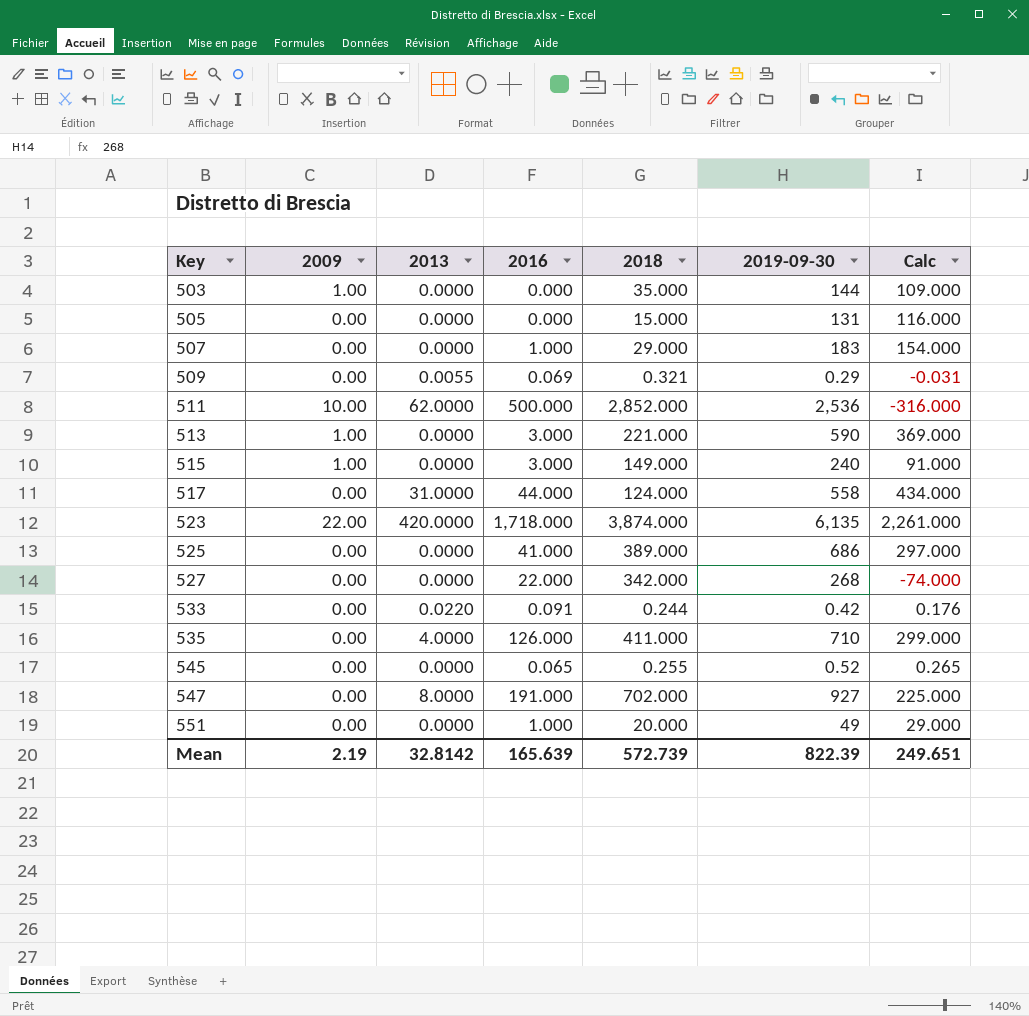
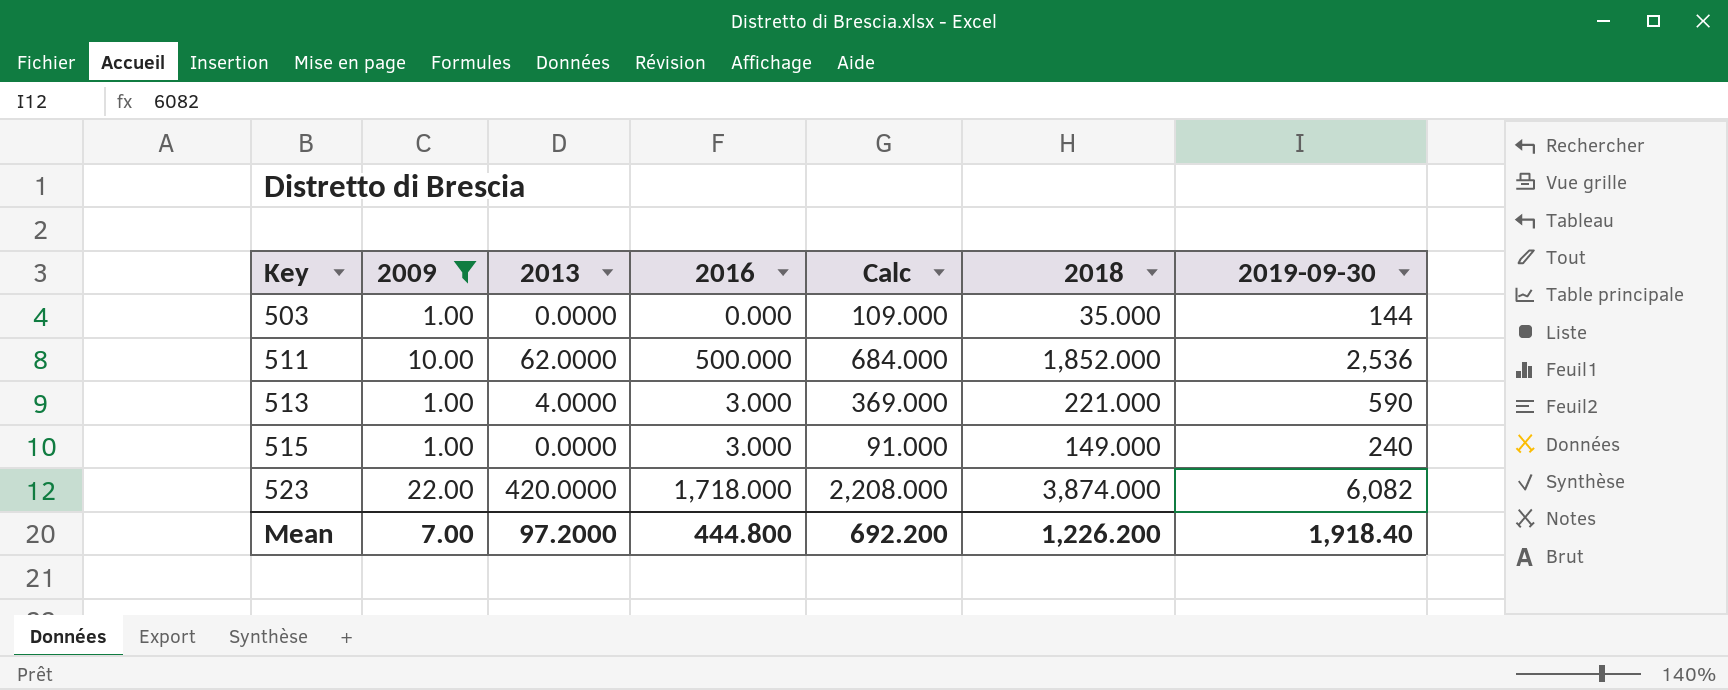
filter: none -> 2009 != 0.00
column Calc | position: 7 -> 5
511 | Calc: -316.000 -> 684.000
511 | 2018: 2,852.000 -> 1,852.000
513 | 2013: 0.0000 -> 4.0000
523 | Calc: 2,261.000 -> 2,208.000
523 | 2019-09-30: 6,135 -> 6,082
Mean | 2009: 2.19 -> 7.00
Mean | 2013: 32.8142 -> 97.2000
Mean | 2016: 165.639 -> 444.800
Mean | Calc: 249.651 -> 692.200
Mean | 2018: 572.739 -> 1,226.200
Mean | 2019-09-30: 822.39 -> 1,918.40

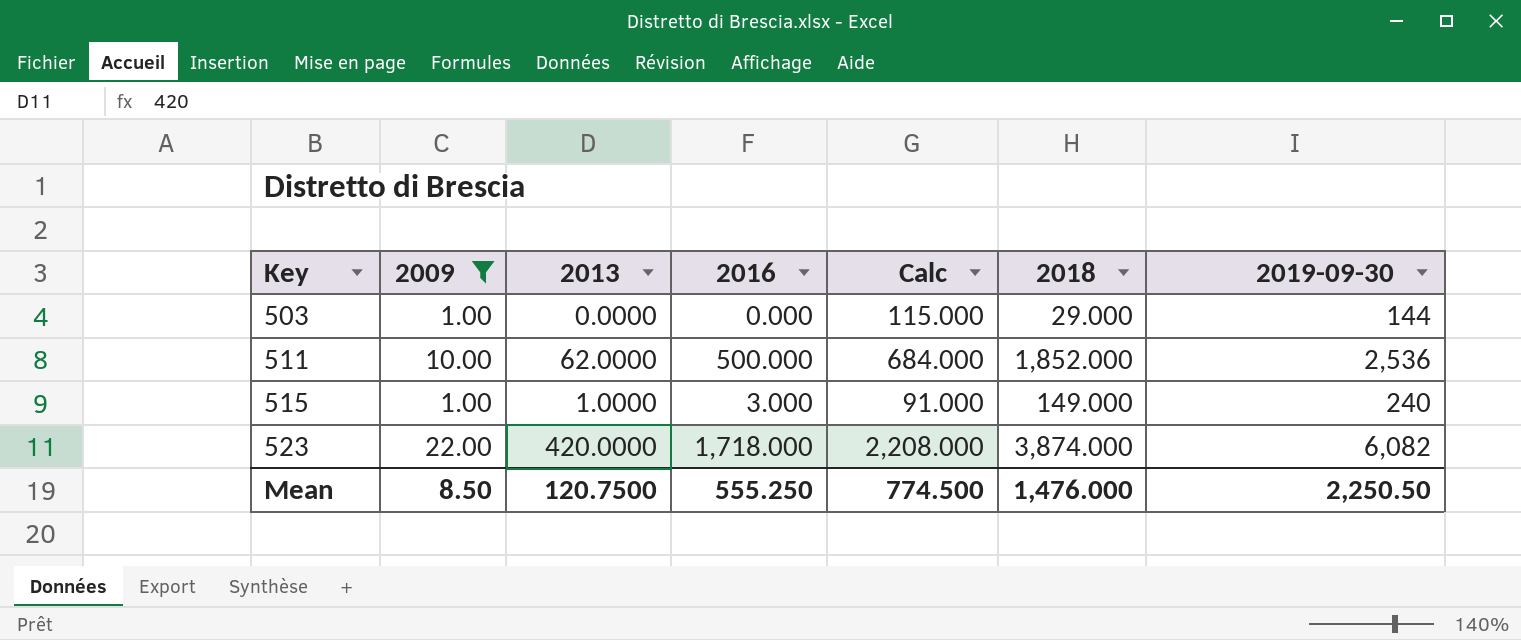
row 513: 1.00 | 4.0000 | 3.000 | 369.000 | 221.000 | 590 -> none
503 | Calc: 109.000 -> 115.000
503 | 2018: 35.000 -> 29.000
515 | 2013: 0.0000 -> 1.0000
Mean | 2009: 7.00 -> 8.50
Mean | 2013: 97.2000 -> 120.7500
Mean | 2016: 444.800 -> 555.250
Mean | Calc: 692.200 -> 774.500
Mean | 2018: 1,226.200 -> 1,476.000
Mean | 2019-09-30: 1,918.40 -> 2,250.50

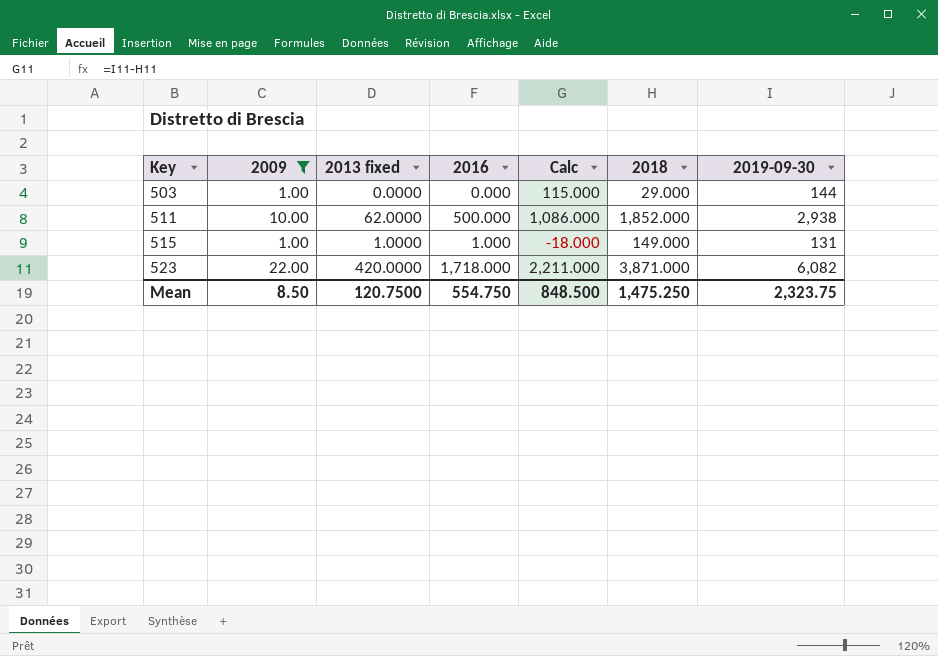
column name: 2013 -> 2013 fixed
511 | Calc: 684.000 -> 1,086.000
511 | 2019-09-30: 2,536 -> 2,938
515 | 2016: 3.000 -> 1.000
515 | Calc: 91.000 -> -18.000
515 | 2019-09-30: 240 -> 131
523 | Calc: 2,208.000 -> 2,211.000
523 | 2018: 3,874.000 -> 3,871.000
Mean | 2016: 555.250 -> 554.750
Mean | Calc: 774.500 -> 848.500
Mean | 2018: 1,476.000 -> 1,475.250
Mean | 2019-09-30: 2,250.50 -> 2,323.75

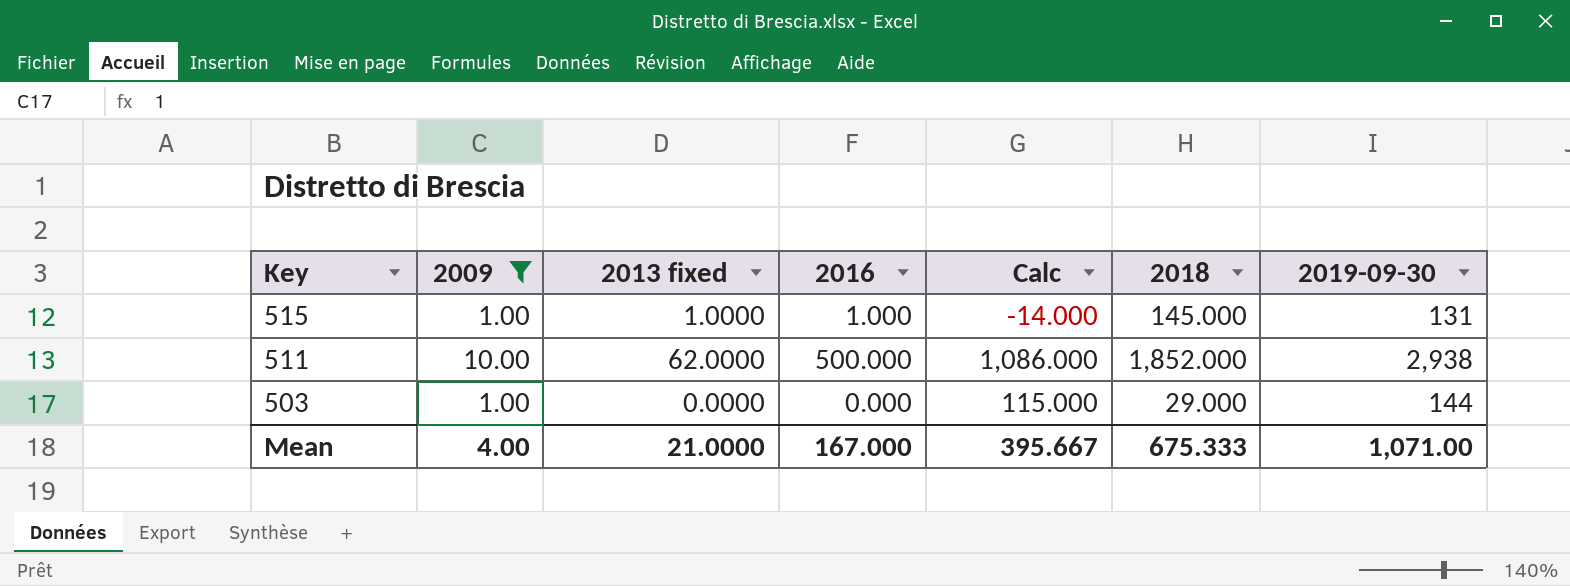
row order: Key ascending -> Key descending
row 523: 22.00 | 420.0000 | 1,718.000 | 2,211.000 | 3,871.000 | 6,082 -> none
515 | Calc: -18.000 -> -14.000
515 | 2018: 149.000 -> 145.000
Mean | 2009: 8.50 -> 4.00
Mean | 2013 fixed: 120.7500 -> 21.0000
Mean | 2016: 554.750 -> 167.000
Mean | Calc: 848.500 -> 395.667
Mean | 2018: 1,475.250 -> 675.333
Mean | 2019-09-30: 2,323.75 -> 1,071.00

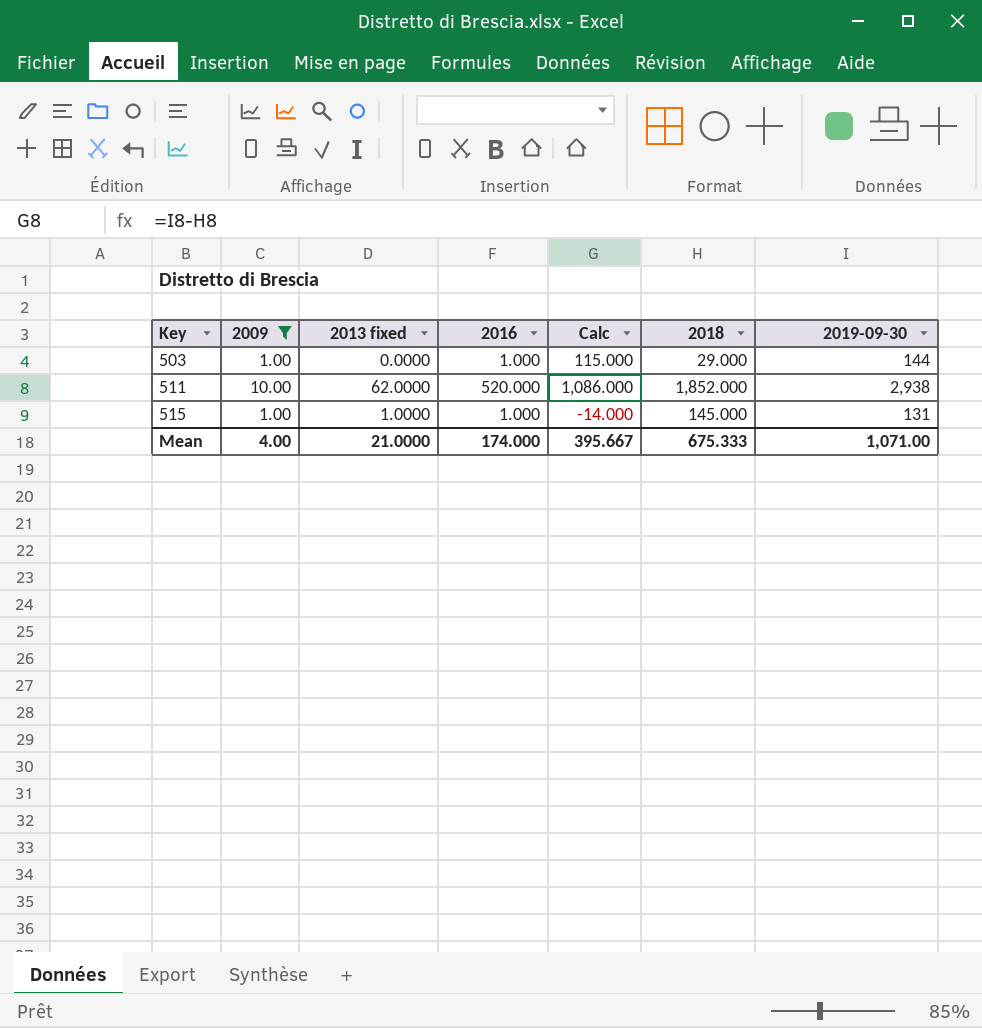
row order: Key descending -> Key ascending
503 | 2016: 0.000 -> 1.000
511 | 2016: 500.000 -> 520.000
Mean | 2016: 167.000 -> 174.000

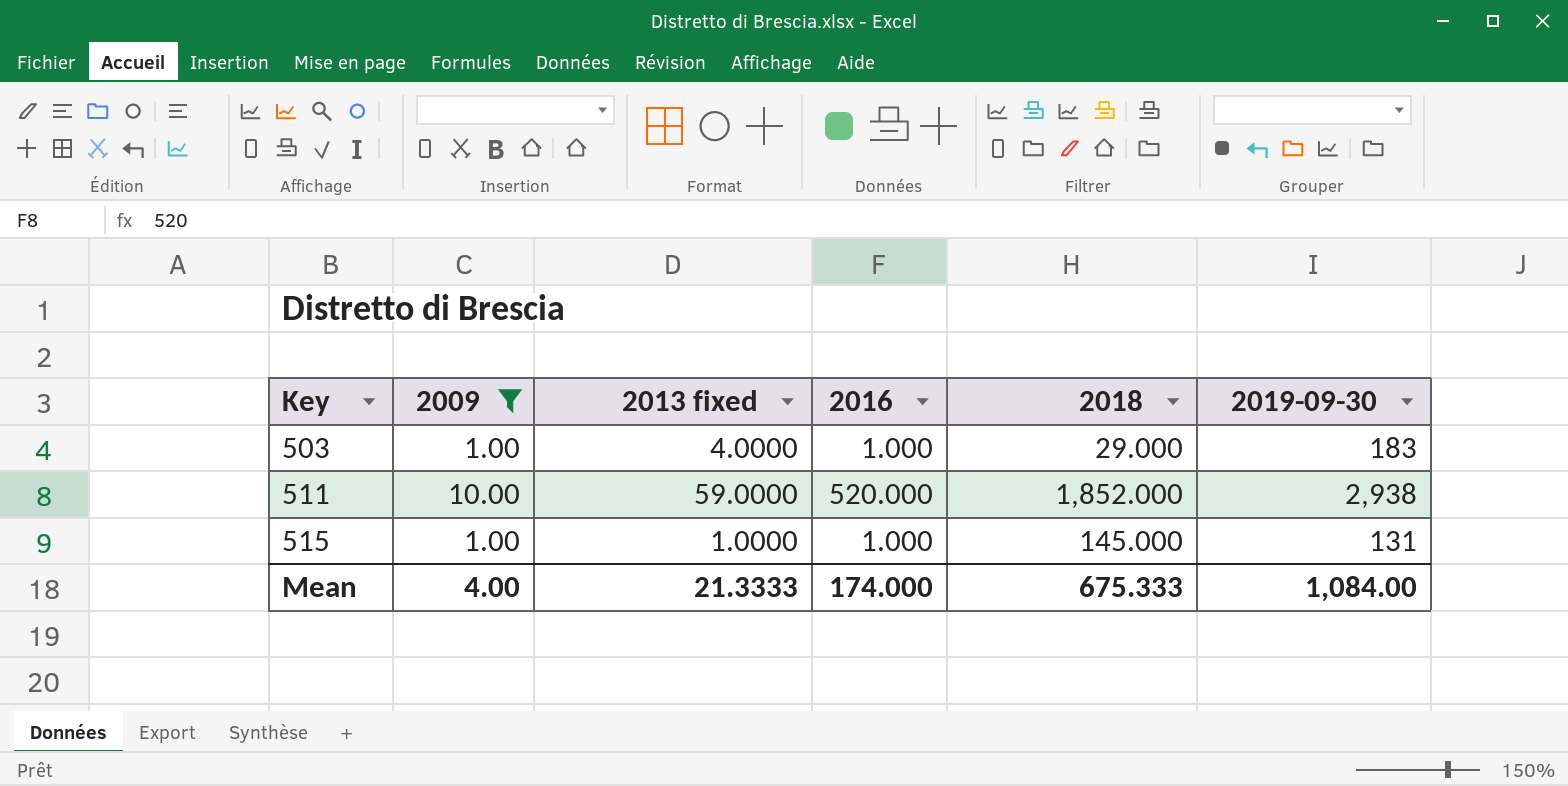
column Calc | formula: [2019-09-30] - [2018] -> none
503 | 2013 fixed: 0.0000 -> 4.0000
503 | 2019-09-30: 144 -> 183
511 | 2013 fixed: 62.0000 -> 59.0000
Mean | 2013 fixed: 21.0000 -> 21.3333
Mean | 2019-09-30: 1,071.00 -> 1,084.00

